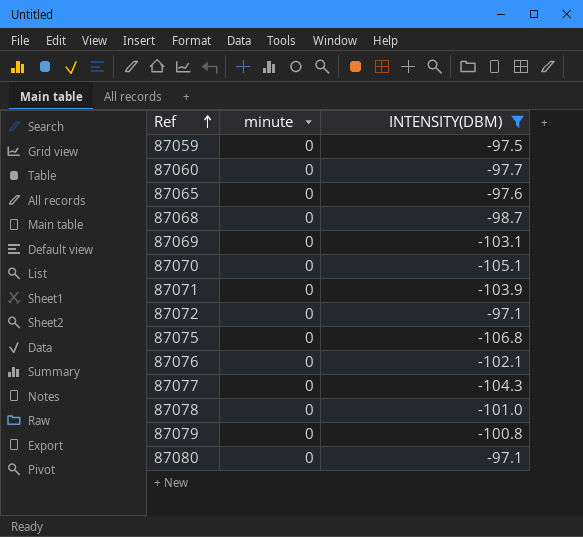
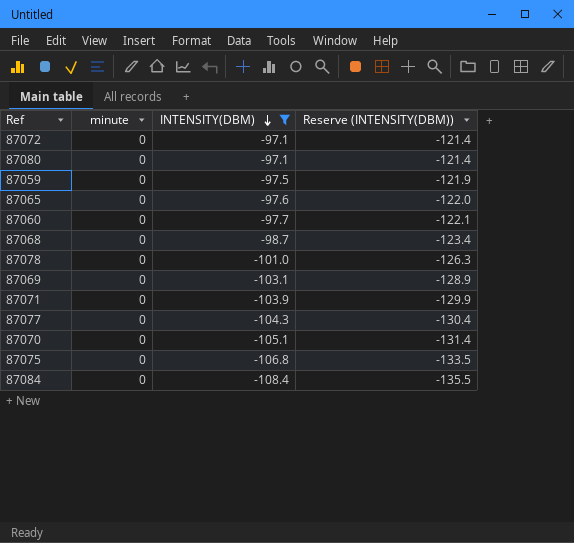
row order: Ref ascending -> INTENSITY(DBM) descending
column Reserve (INTENSITY(DBM)) | formula: none -> [INTENSITY(DBM)] * 1.25
row 87076: 0 | -102.1 -> none
row 87079: 0 | -100.8 -> none
row 87084: none -> 0 | -108.4 | -135.5

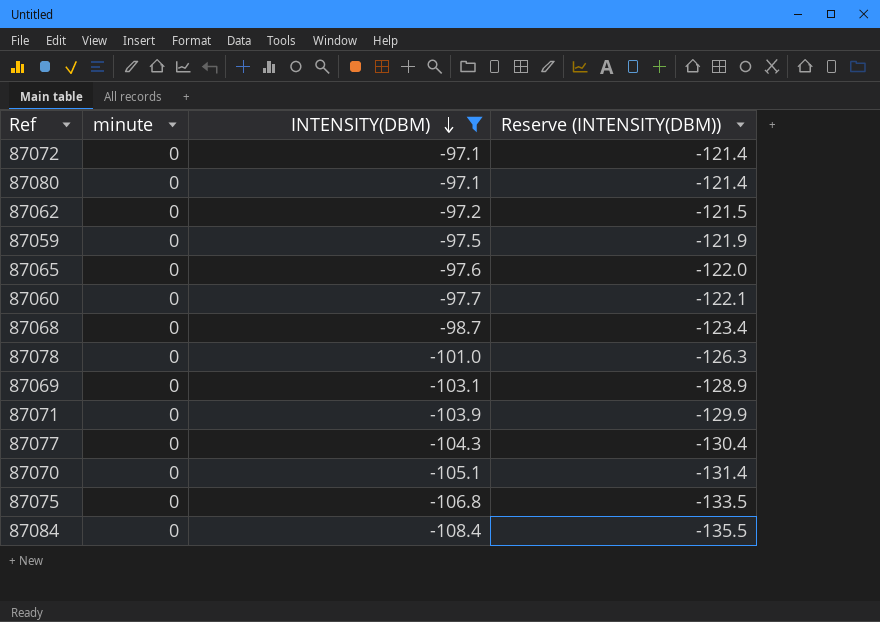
row 87062: none -> 0 | -97.2 | -121.5

